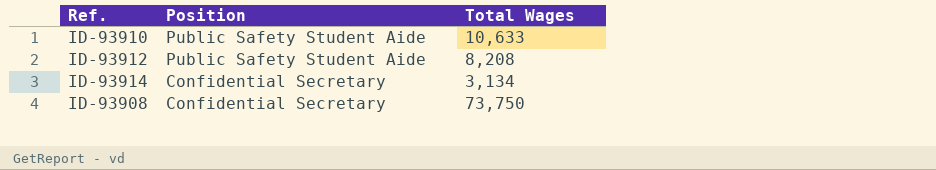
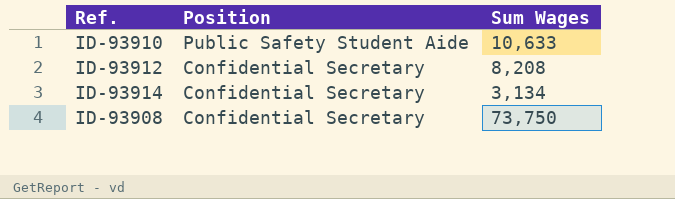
column name: Total Wages -> Sum Wages
ID-93912 | Position: Public Safety Student Aide -> Confidential Secretary

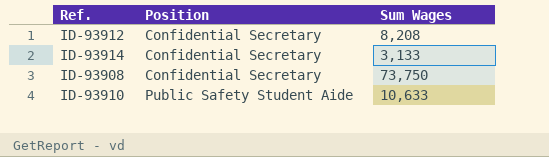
row order: Position descending -> Position ascending
ID-93914 | Sum Wages: 3,134 -> 3,133

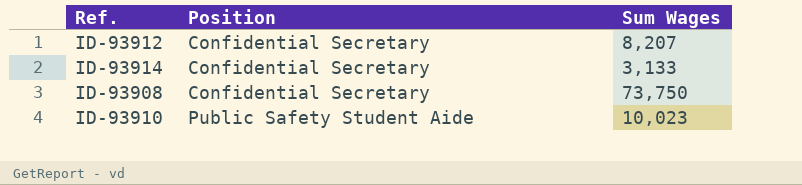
ID-93912 | Sum Wages: 8,208 -> 8,207
ID-93910 | Sum Wages: 10,633 -> 10,023

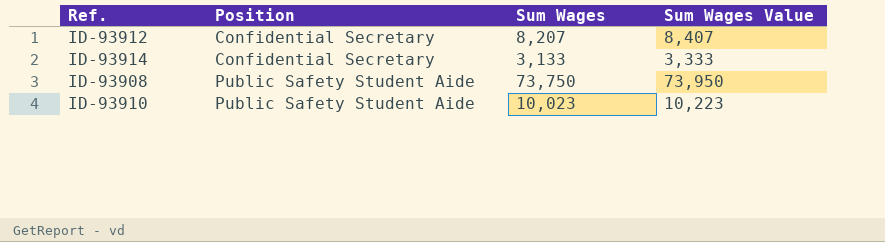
column Sum Wages Value | formula: none -> [Sum Wages] + 200
ID-93908 | Position: Confidential Secretary -> Public Safety Student Aide

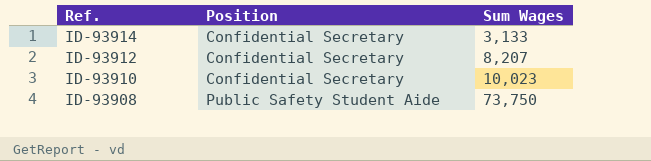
row order: Position ascending -> Ref. descending
column Sum Wages Value | formula: [Sum Wages] + 200 -> none
ID-93910 | Position: Public Safety Student Aide -> Confidential Secretary

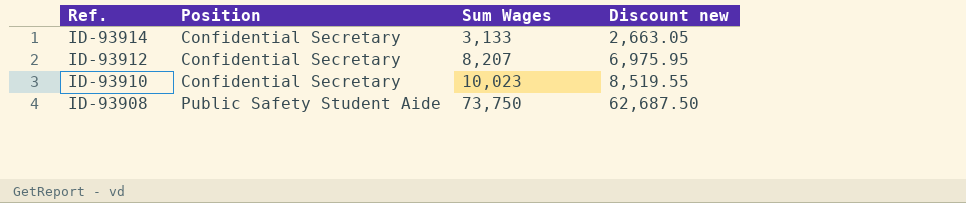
column Discount new | formula: none -> [Sum Wages] * 0.85

